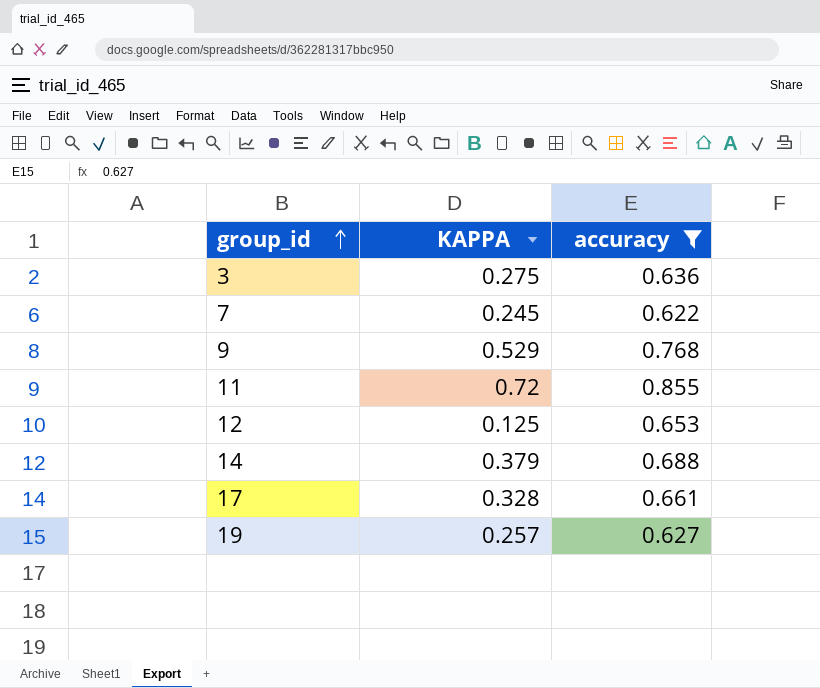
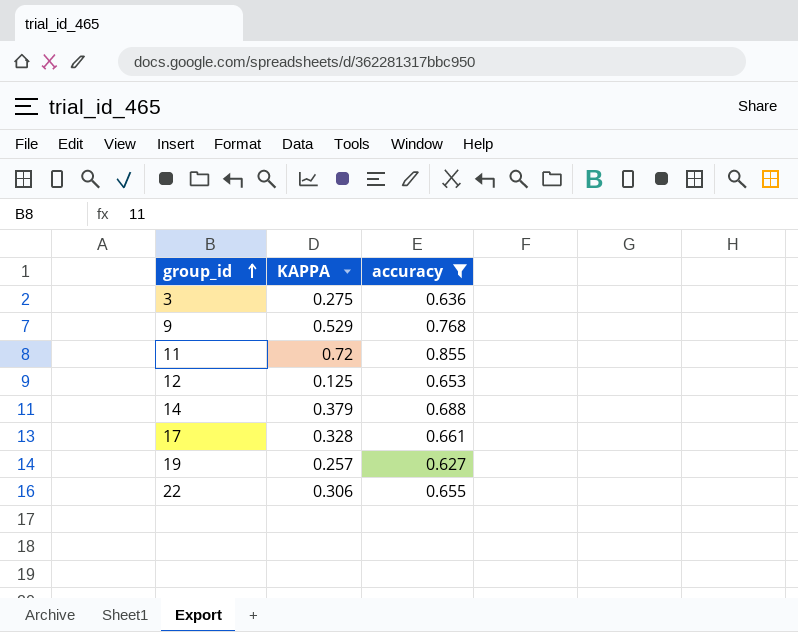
row 7: 0.245 | 0.622 -> none
row 22: none -> 0.306 | 0.655

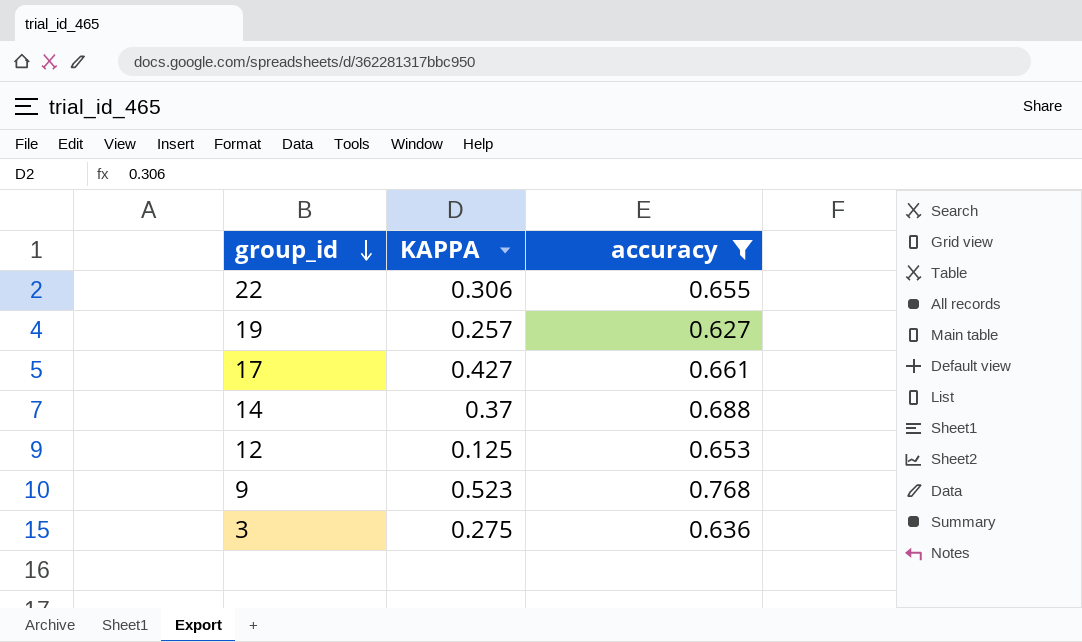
row order: group_id ascending -> group_id descending
row 11: 0.72 | 0.855 -> none
17 | KAPPA: 0.328 -> 0.427
14 | KAPPA: 0.379 -> 0.37
9 | KAPPA: 0.529 -> 0.523

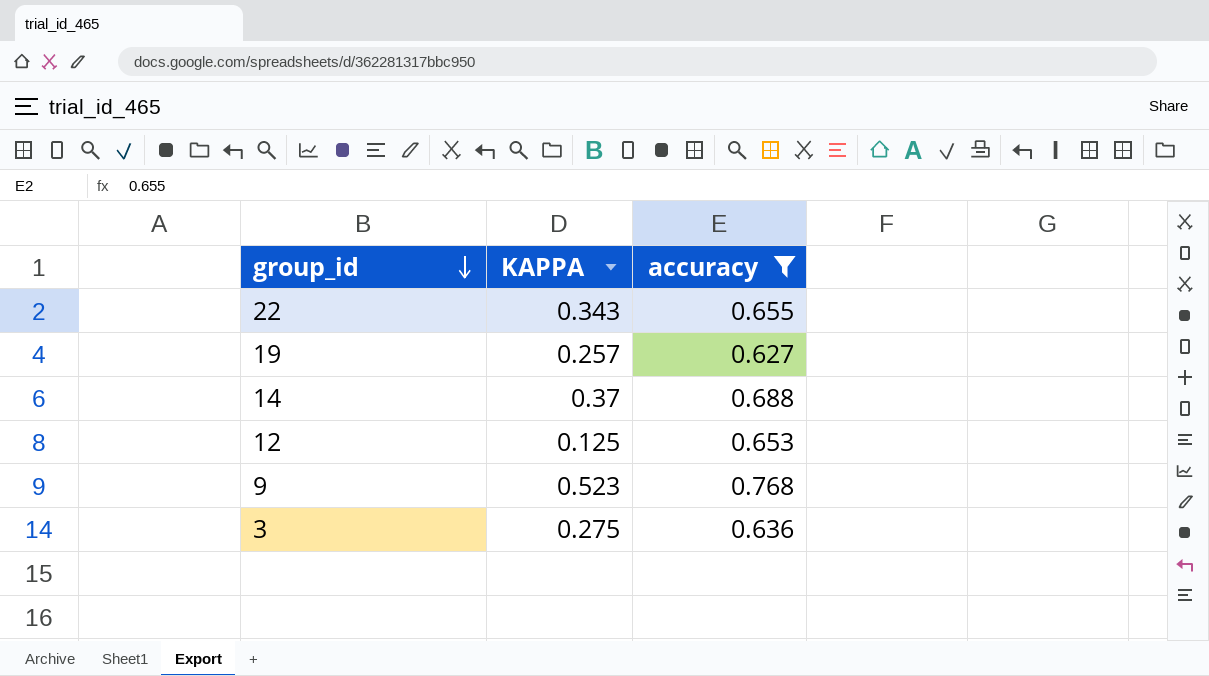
row 17: 0.427 | 0.661 -> none
22 | KAPPA: 0.306 -> 0.343

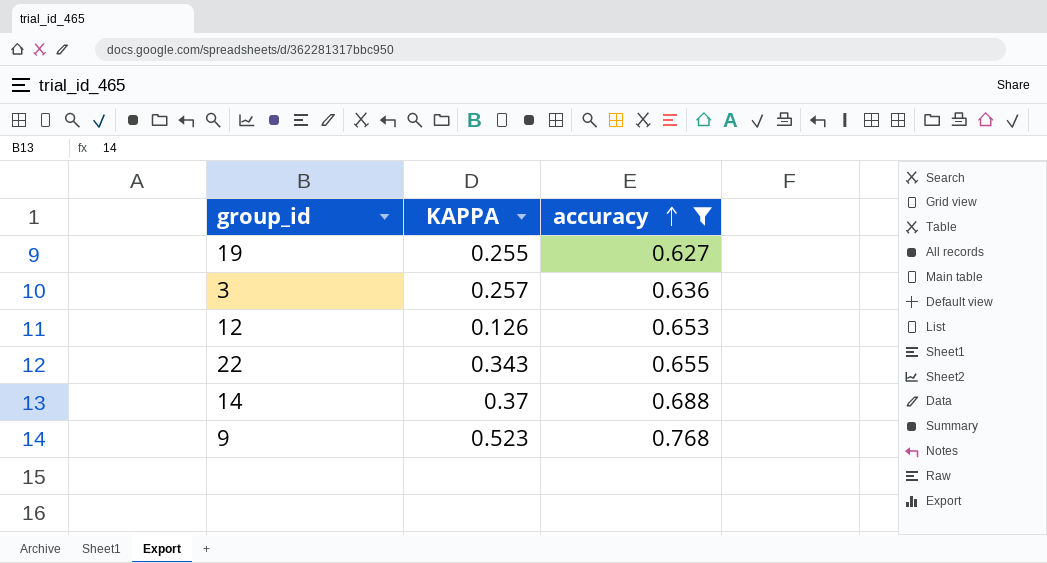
row order: group_id descending -> accuracy ascending
19 | KAPPA: 0.257 -> 0.255
3 | KAPPA: 0.275 -> 0.257
12 | KAPPA: 0.125 -> 0.126

